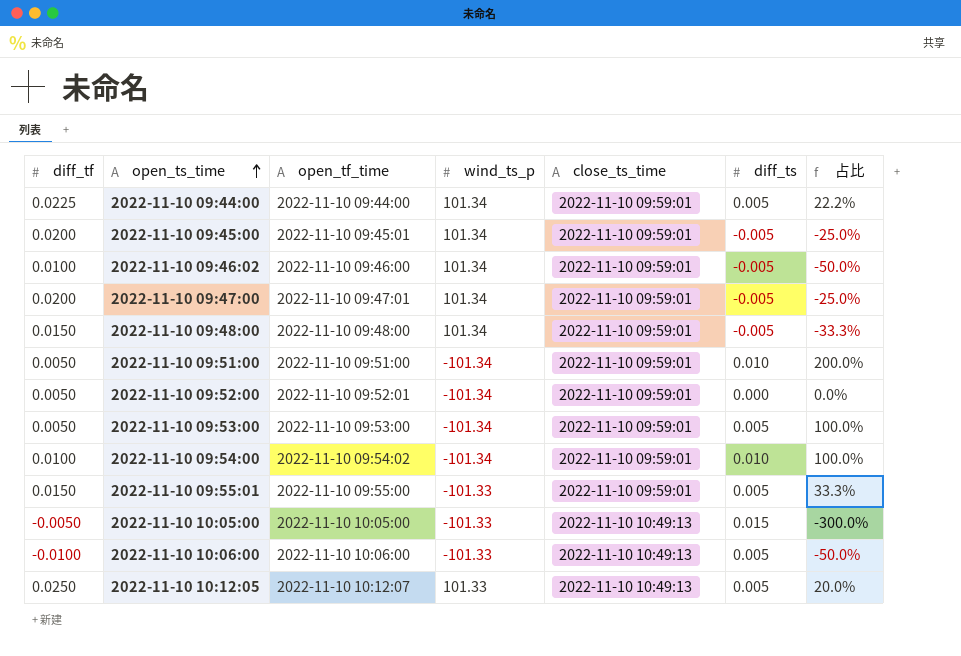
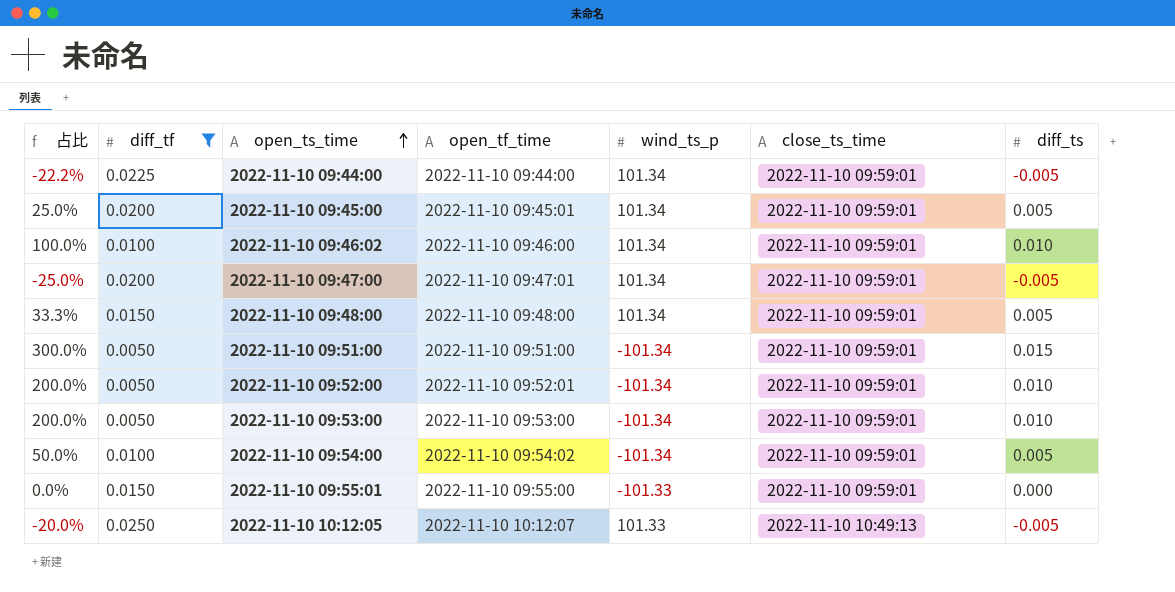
filter: none -> diff_tf >= 0.0050
column 占比 | position: 7 -> 1
2022-11-10 09:44:00 | 占比: 22.2% -> -22.2%
2022-11-10 09:44:00 | diff_ts: 0.005 -> -0.005
2022-11-10 09:45:00 | 占比: -25.0% -> 25.0%
2022-11-10 09:45:00 | diff_ts: -0.005 -> 0.005
2022-11-10 09:46:02 | 占比: -50.0% -> 100.0%
2022-11-10 09:46:02 | diff_ts: -0.005 -> 0.010
2022-11-10 09:48:00 | 占比: -33.3% -> 33.3%
2022-11-10 09:48:00 | diff_ts: -0.005 -> 0.005
2022-11-10 09:51:00 | 占比: 200.0% -> 300.0%
2022-11-10 09:51:00 | diff_ts: 0.010 -> 0.015
2022-11-10 09:52:00 | 占比: 0.0% -> 200.0%
2022-11-10 09:52:00 | diff_ts: 0.000 -> 0.010
2022-11-10 09:53:00 | 占比: 100.0% -> 200.0%
2022-11-10 09:53:00 | diff_ts: 0.005 -> 0.010
2022-11-10 09:54:00 | 占比: 100.0% -> 50.0%
2022-11-10 09:54:00 | diff_ts: 0.010 -> 0.005
2022-11-10 09:55:01 | 占比: 33.3% -> 0.0%
2022-11-10 09:55:01 | diff_ts: 0.005 -> 0.000
2022-11-10 10:12:05 | 占比: 20.0% -> -20.0%
2022-11-10 10:12:05 | diff_ts: 0.005 -> -0.005

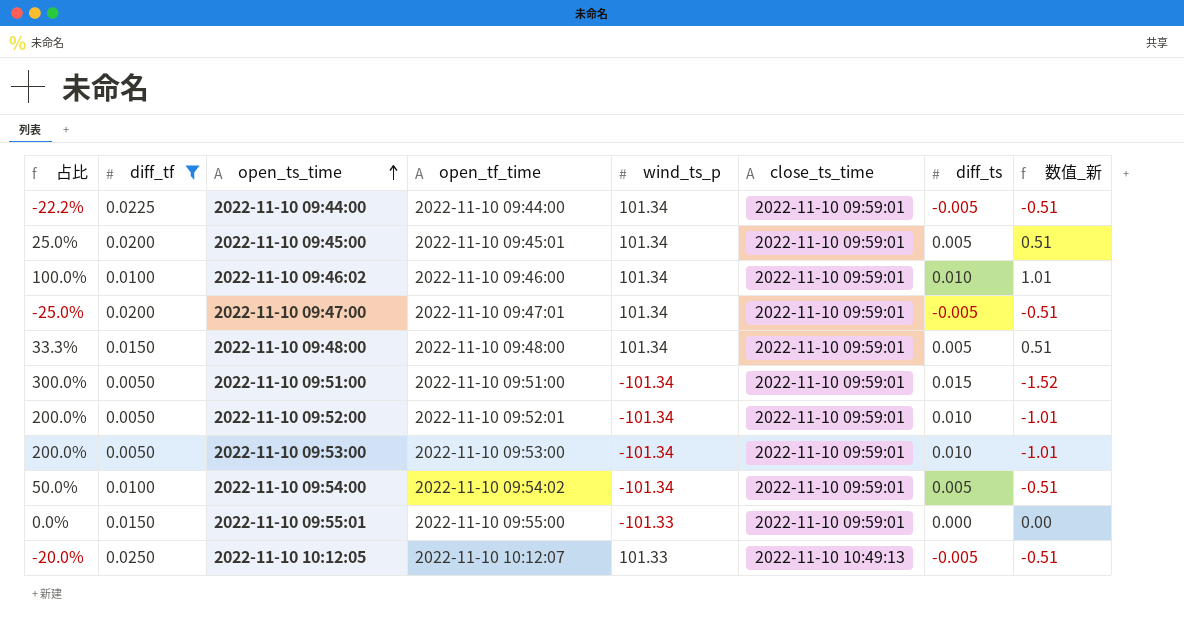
column 数值_新 | formula: none -> [wind_ts_p] * [diff_ts]

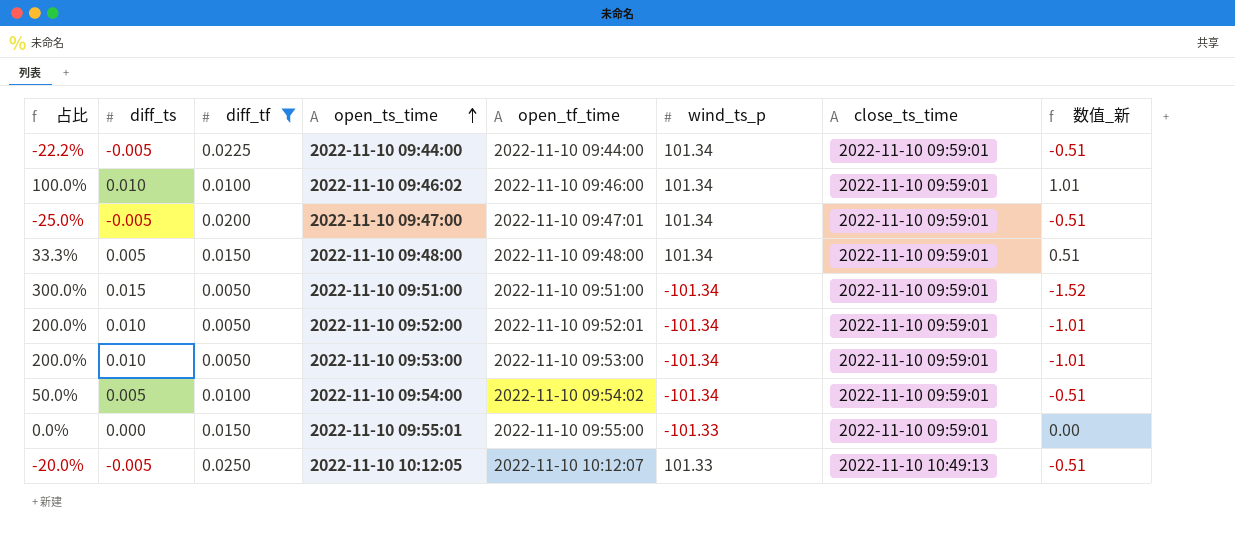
column diff_ts | position: 7 -> 2
row 2022-11-10 09:45:00: 25.0% | 0.0200 | 2022-11-10 09:45:01 | 101.34 | 2022-11-10 09:59:01 | 0.005 | 0.51 -> none

